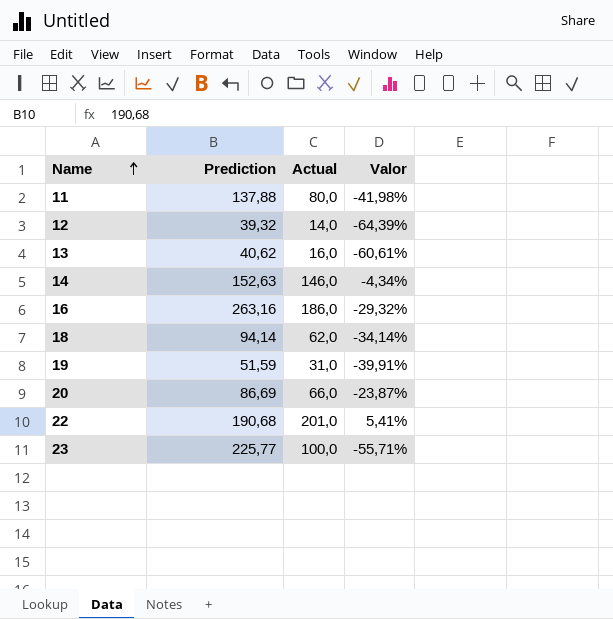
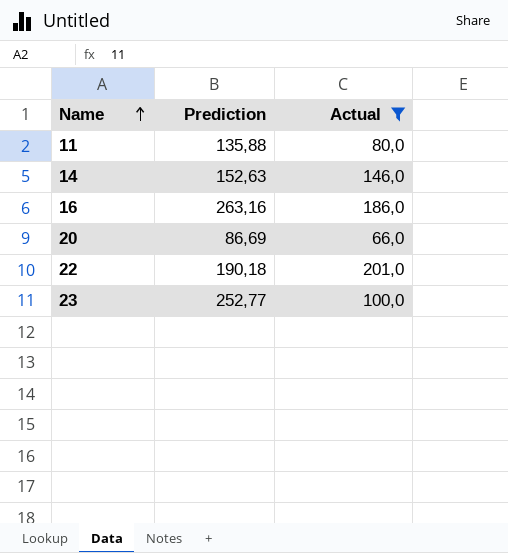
filter: none -> Actual >= 66,0
column Valor | formula: ([Actual] - [Prediction]) / [Prediction] -> none
11 | Prediction: 137,88 -> 135,88
22 | Prediction: 190,68 -> 190,18
23 | Prediction: 225,77 -> 252,77

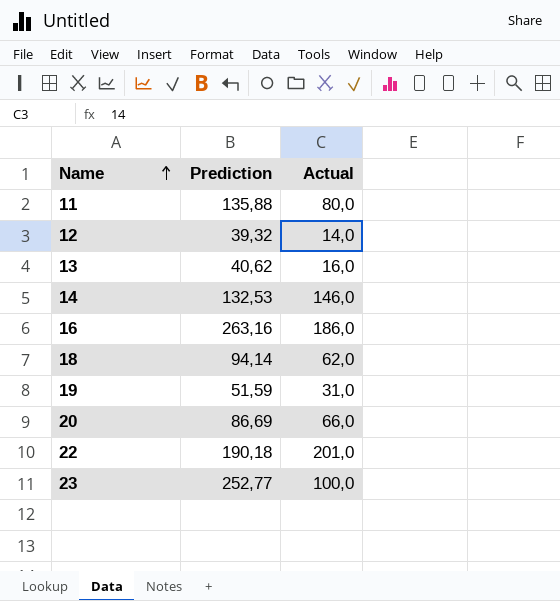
filter: Actual >= 66,0 -> none
14 | Prediction: 152,63 -> 132,53

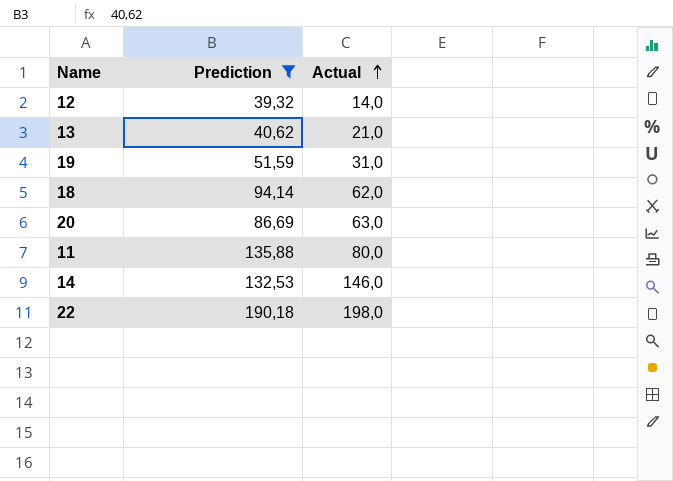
filter: none -> Prediction <= 190,18
row order: Name ascending -> Actual ascending
13 | Actual: 16,0 -> 21,0
20 | Actual: 66,0 -> 63,0
22 | Actual: 201,0 -> 198,0

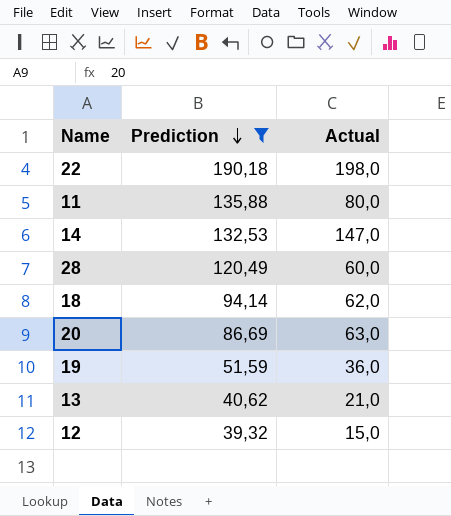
row order: Actual ascending -> Prediction descending
14 | Actual: 146,0 -> 147,0
row 28: none -> 120,49 | 60,0
19 | Actual: 31,0 -> 36,0
12 | Actual: 14,0 -> 15,0

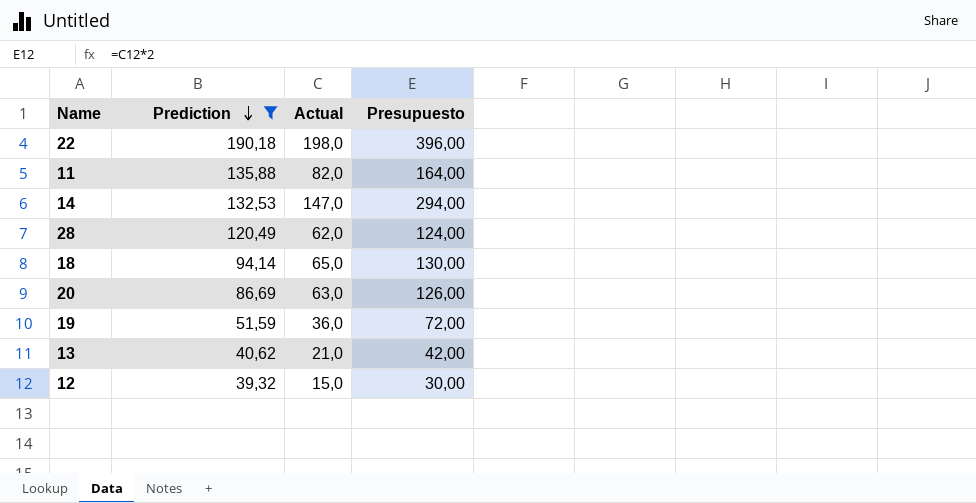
column Presupuesto | formula: none -> [Actual] * 2
11 | Actual: 80,0 -> 82,0
28 | Actual: 60,0 -> 62,0
18 | Actual: 62,0 -> 65,0

